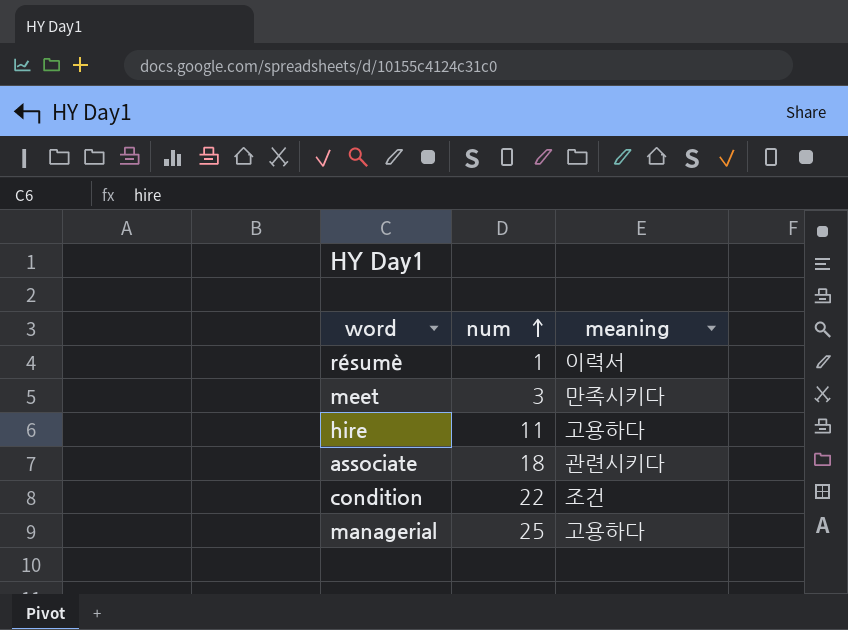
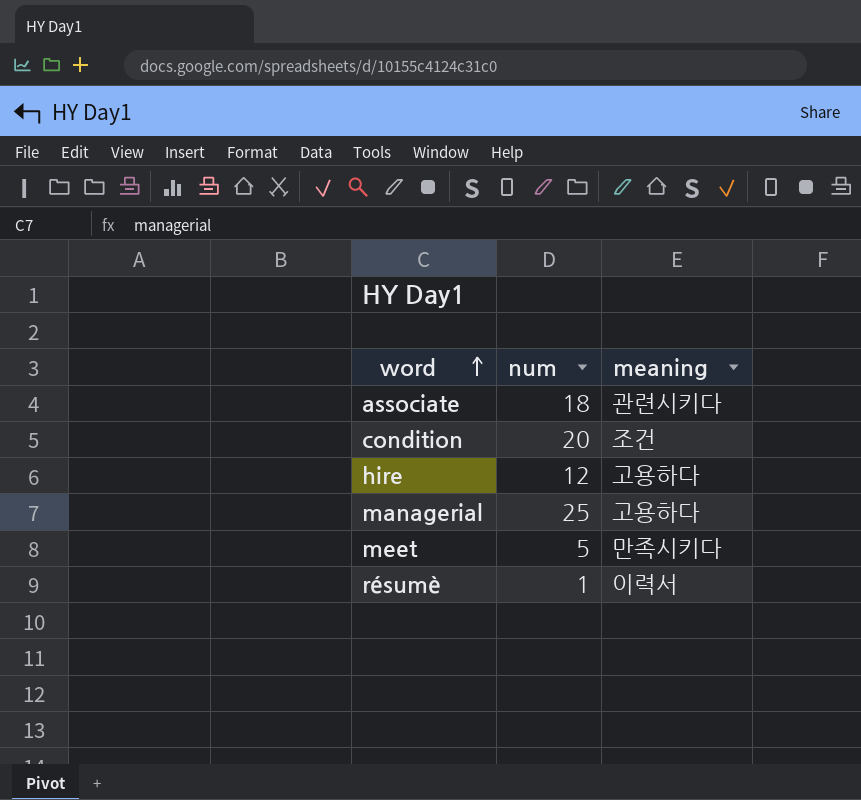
row order: num ascending -> word ascending
condition | num: 22 -> 20
hire | num: 11 -> 12
meet | num: 3 -> 5

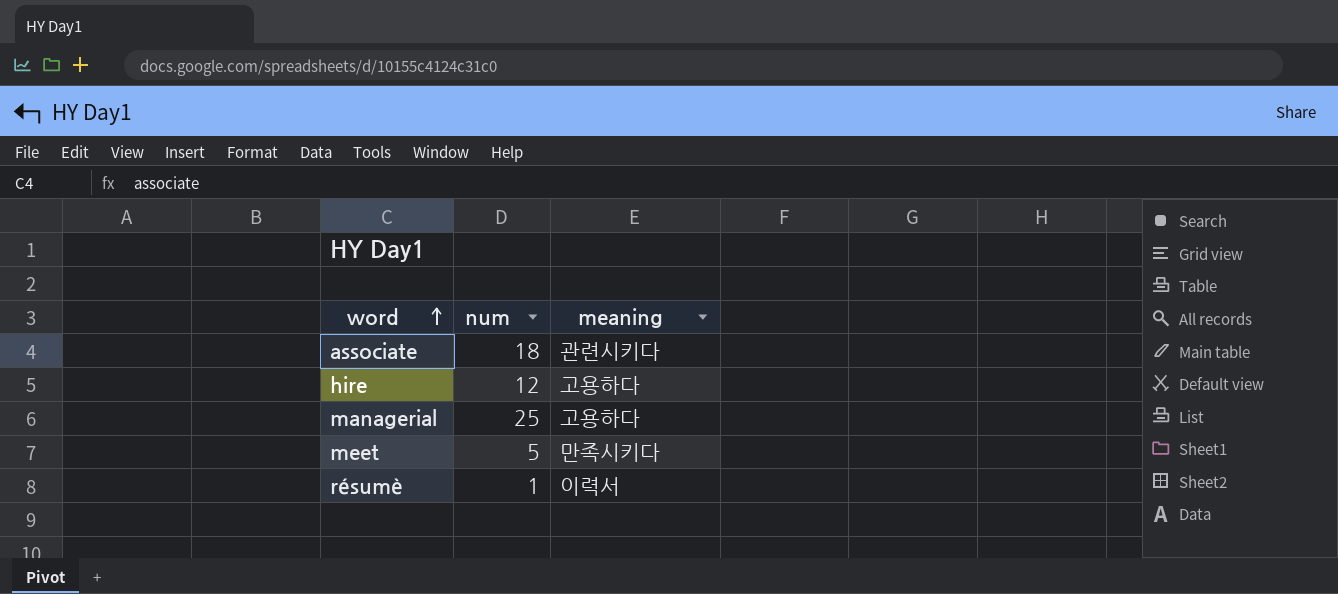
row condition: 20 | 조건 -> none

